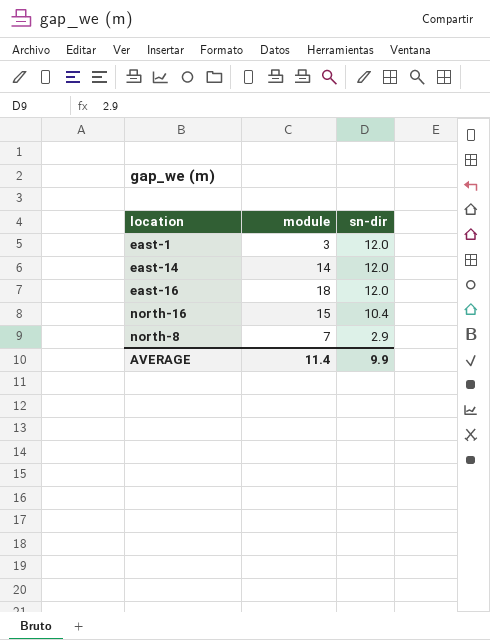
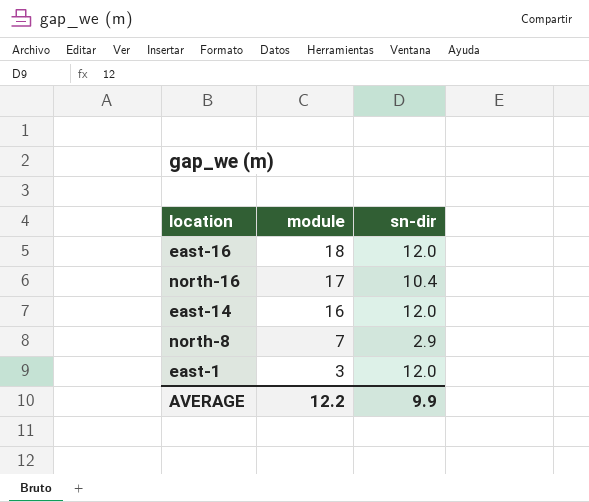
row order: sn-dir descending -> module descending
north-16 | module: 15 -> 17
east-14 | module: 14 -> 16
AVERAGE | module: 11.4 -> 12.2

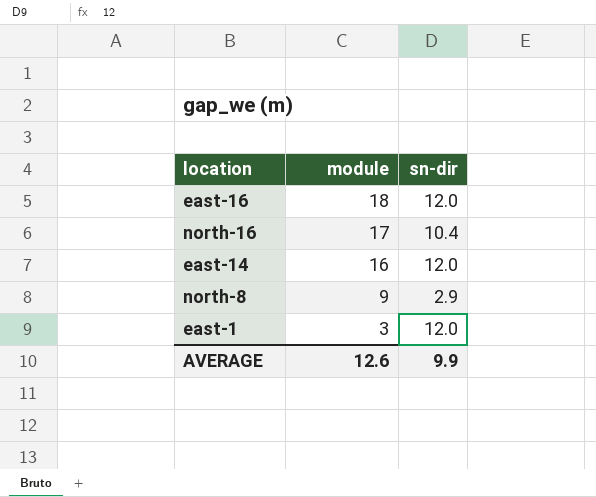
north-8 | module: 7 -> 9
AVERAGE | module: 12.2 -> 12.6

